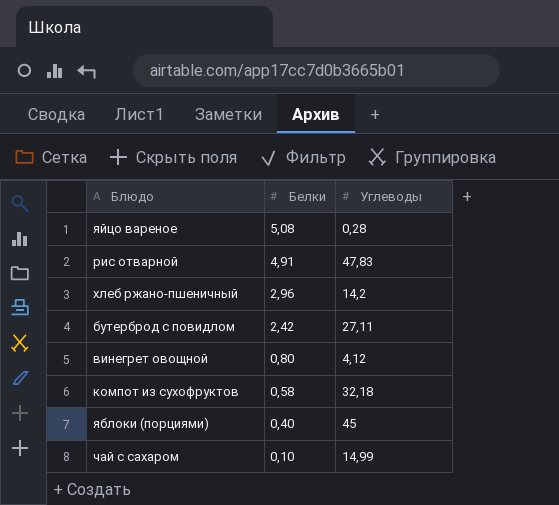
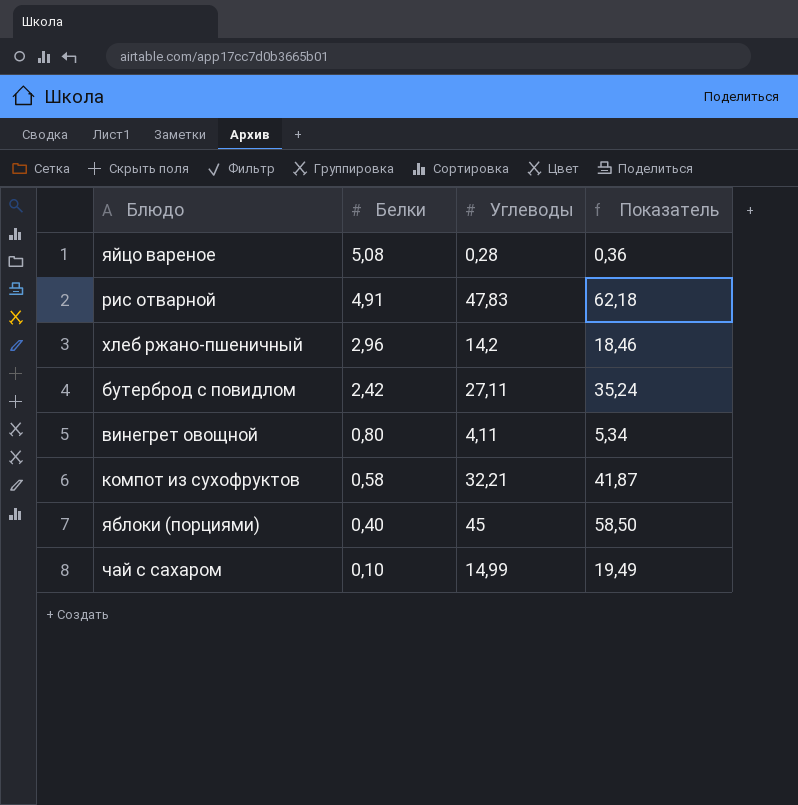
column Показатель | formula: none -> [Углеводы] * 1,3
винегрет овощной | Углеводы: 4,12 -> 4,11
компот из сухофруктов | Углеводы: 32,18 -> 32,21

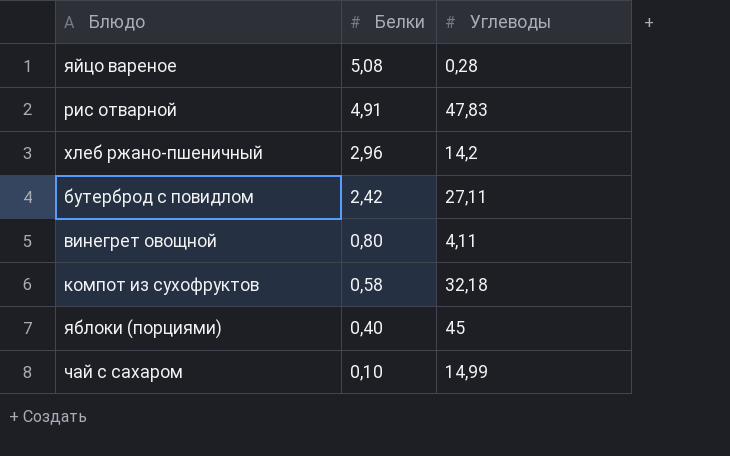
column Показатель | formula: [Углеводы] * 1,3 -> none
компот из сухофруктов | Углеводы: 32,21 -> 32,18

